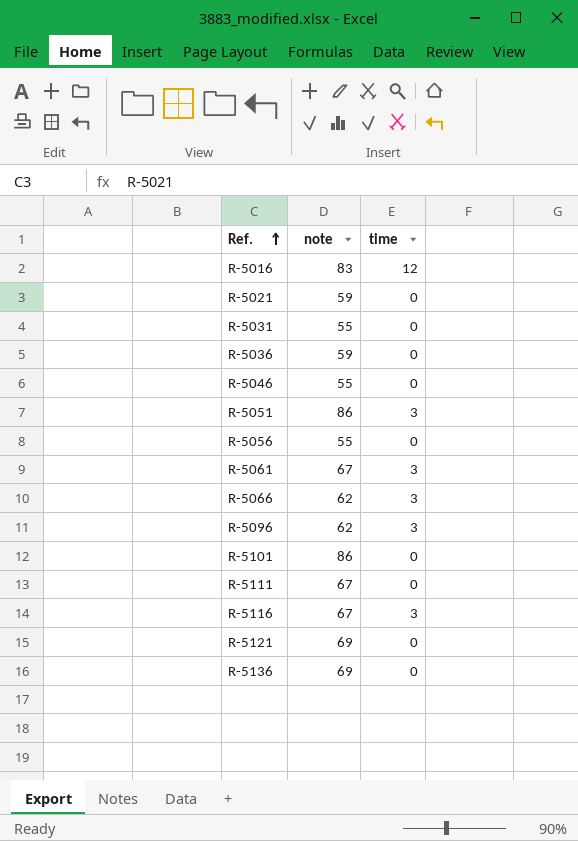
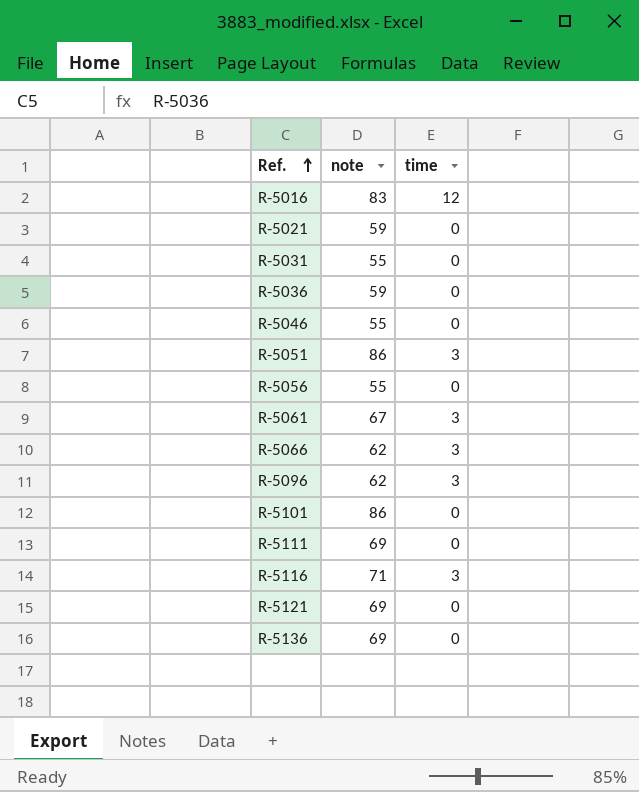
R-5111 | note: 67 -> 69
R-5116 | note: 67 -> 71

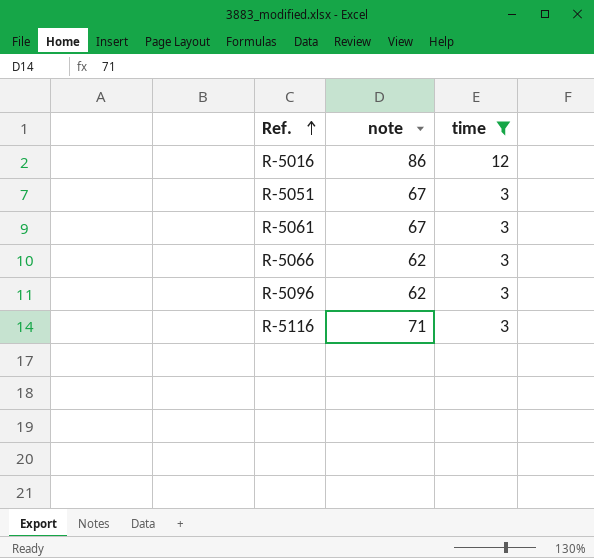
filter: none -> time != 0
R-5016 | note: 83 -> 86
R-5051 | note: 86 -> 67

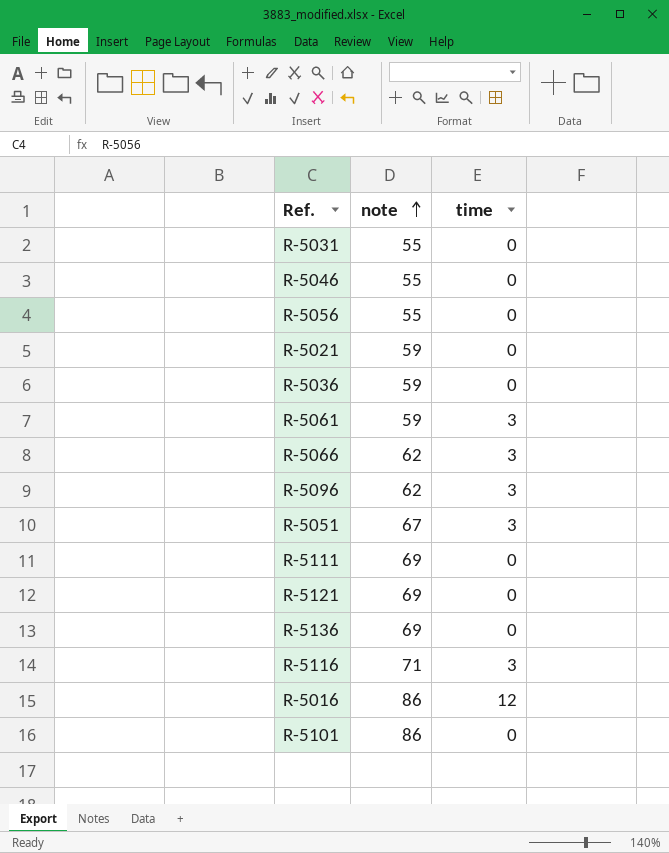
filter: time != 0 -> none
row order: Ref. ascending -> note ascending
R-5061 | note: 67 -> 59

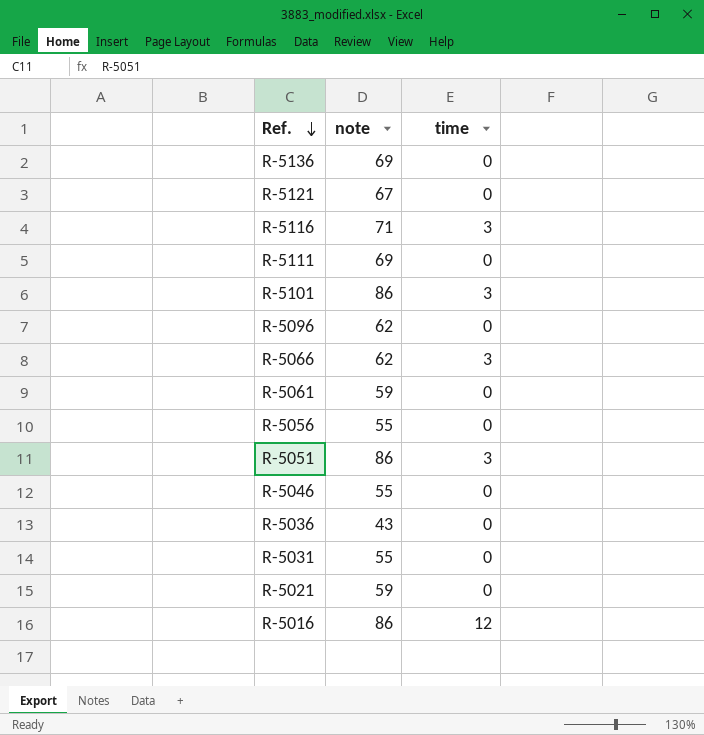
row order: note ascending -> Ref. descending
R-5121 | note: 69 -> 67
R-5101 | time: 0 -> 3
R-5096 | time: 3 -> 0
R-5061 | time: 3 -> 0
R-5051 | note: 67 -> 86
R-5036 | note: 59 -> 43

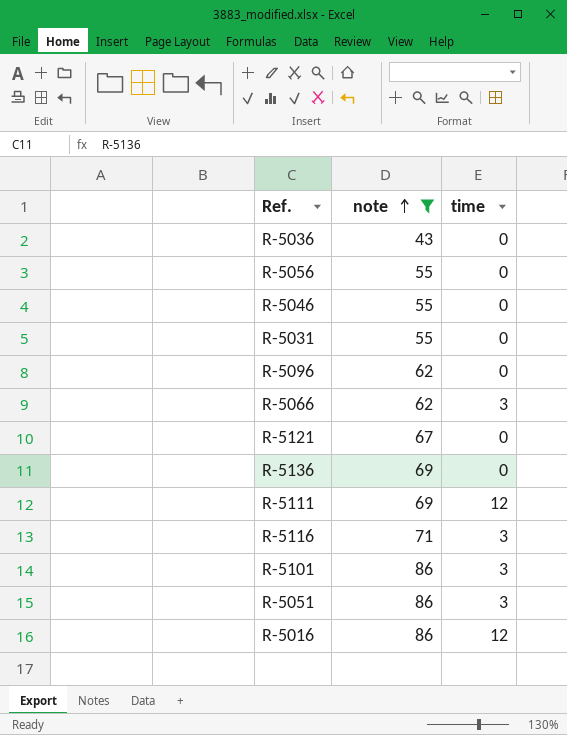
filter: none -> note != 59
row order: Ref. descending -> note ascending
R-5111 | time: 0 -> 12

